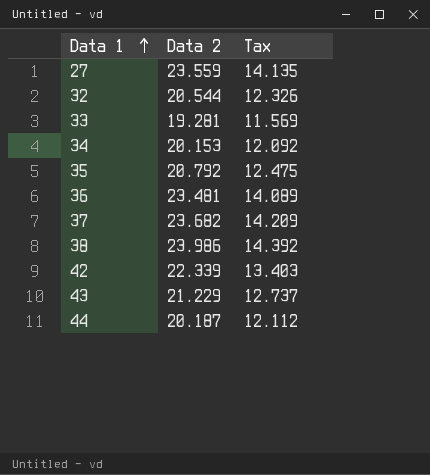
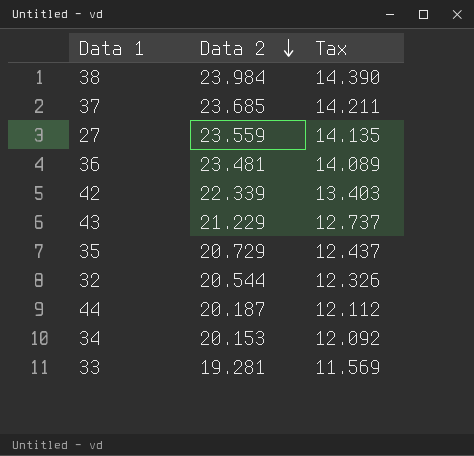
row order: Data 1 ascending -> Data 2 descending
38 | Data 2: 23.986 -> 23.984
38 | Tax: 14.392 -> 14.390
37 | Data 2: 23.682 -> 23.685
37 | Tax: 14.209 -> 14.211
35 | Data 2: 20.792 -> 20.729
35 | Tax: 12.475 -> 12.437

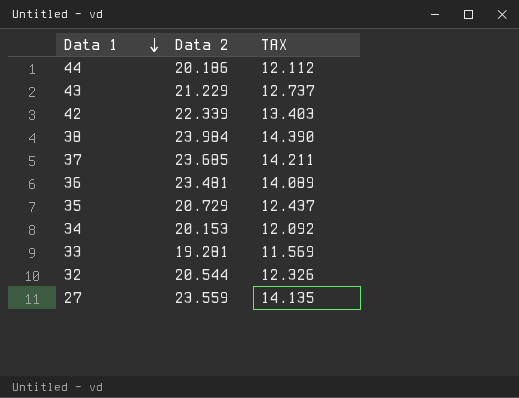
row order: Data 2 descending -> Data 1 descending
column name: Tax -> TAX
44 | Data 2: 20.187 -> 20.186

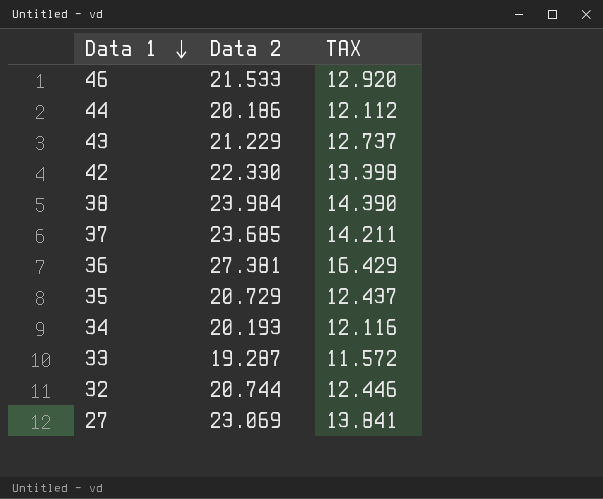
row 46: none -> 21.533 | 12.920
42 | Data 2: 22.339 -> 22.330
42 | TAX: 13.403 -> 13.398
36 | Data 2: 23.481 -> 27.381
36 | TAX: 14.089 -> 16.429
34 | Data 2: 20.153 -> 20.193
34 | TAX: 12.092 -> 12.116
33 | Data 2: 19.281 -> 19.287
33 | TAX: 11.569 -> 11.572
32 | Data 2: 20.544 -> 20.744
32 | TAX: 12.326 -> 12.446
27 | Data 2: 23.559 -> 23.069
27 | TAX: 14.135 -> 13.841

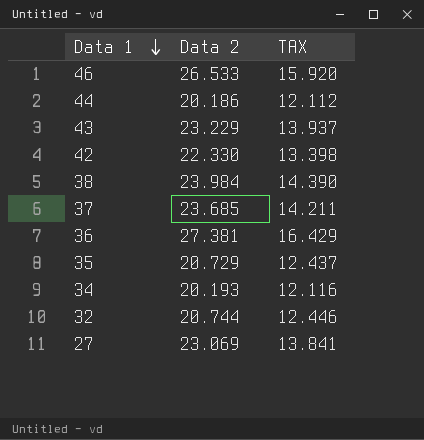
row 33: 19.287 | 11.572 -> none
46 | Data 2: 21.533 -> 26.533
46 | TAX: 12.920 -> 15.920
43 | Data 2: 21.229 -> 23.229
43 | TAX: 12.737 -> 13.937

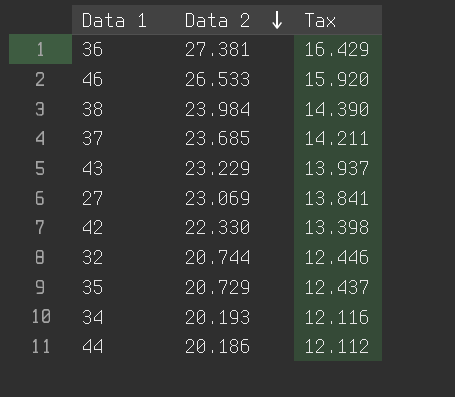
row order: Data 1 descending -> Data 2 descending
column name: TAX -> Tax

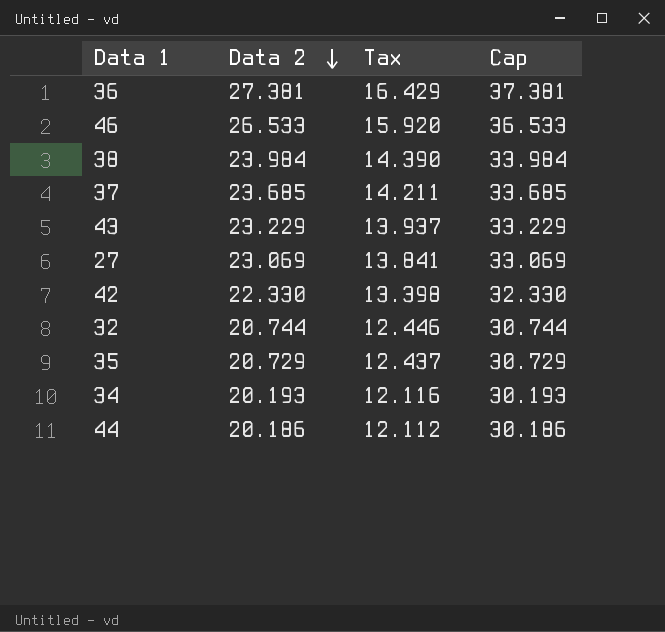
column Cap | formula: none -> [Data 2] + 10

